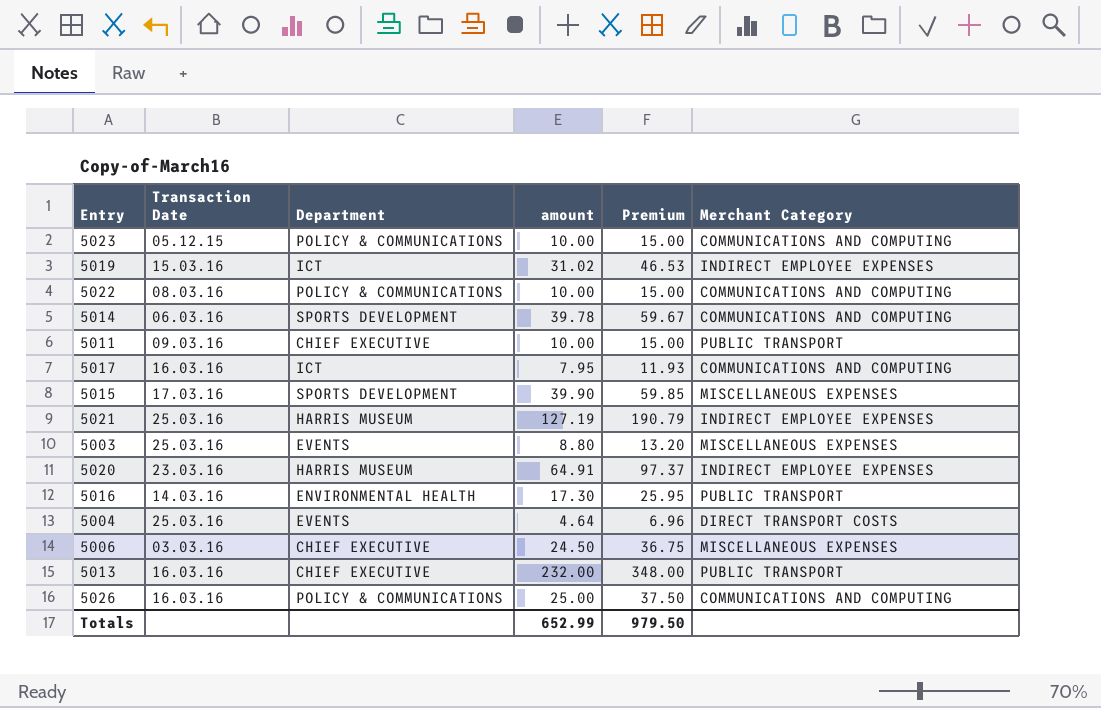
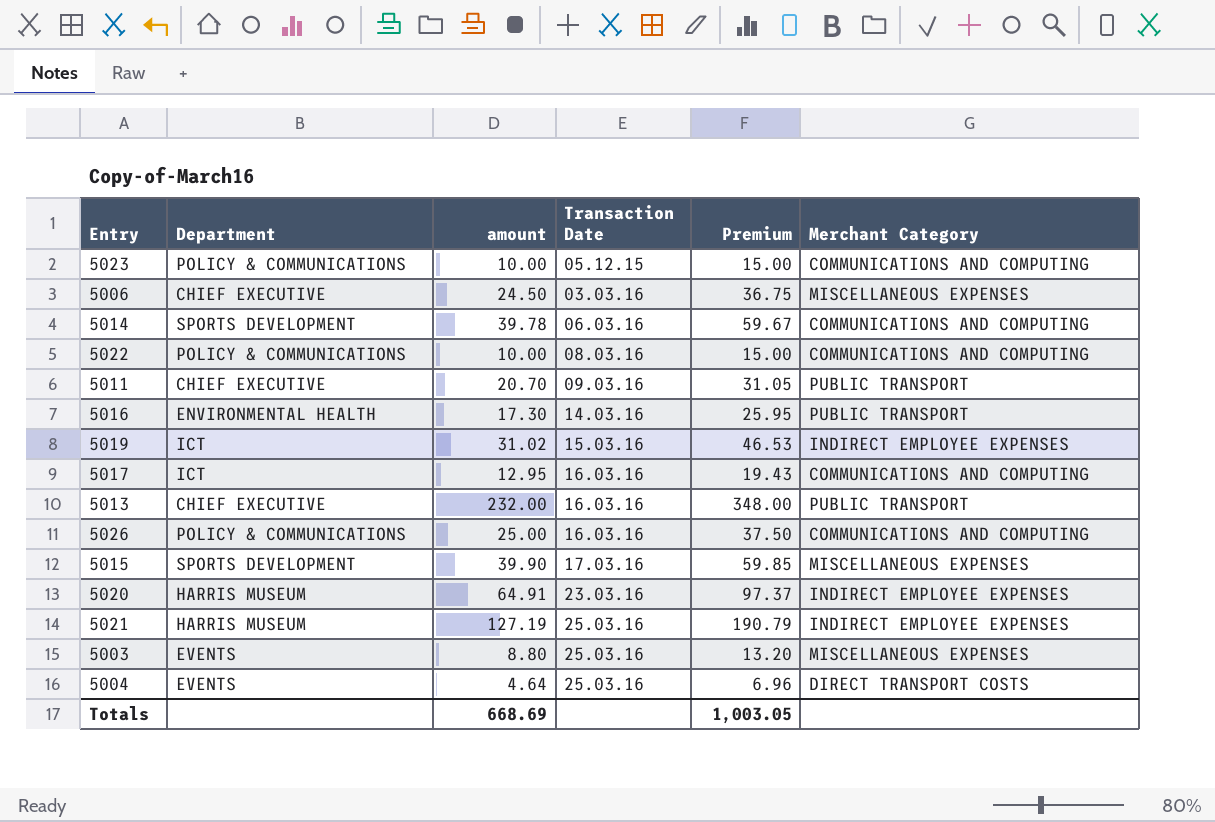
row order: none -> Transaction Date ascending
column Transaction Date | position: 2 -> 4
5011 | amount: 10.00 -> 20.70
5011 | Premium: 15.00 -> 31.05
5017 | amount: 7.95 -> 12.95
5017 | Premium: 11.93 -> 19.43
Totals | amount: 652.99 -> 668.69
Totals | Premium: 979.50 -> 1,003.05

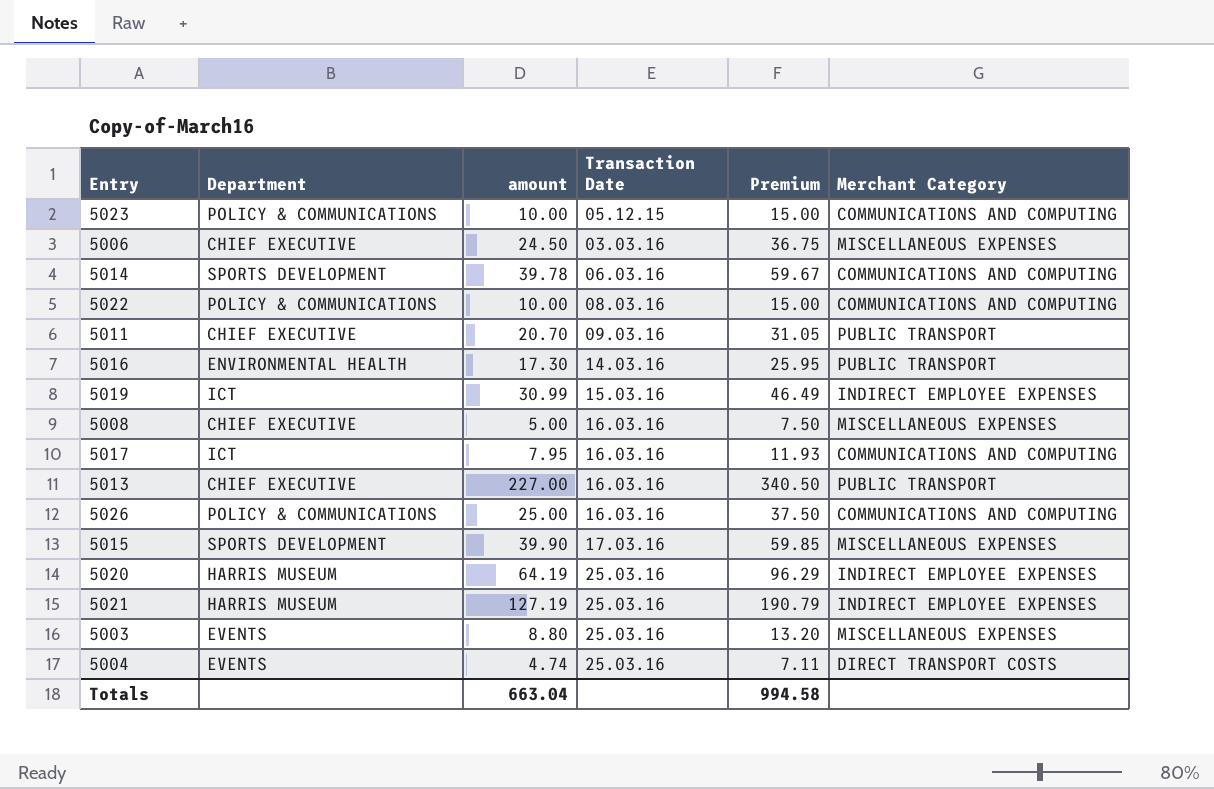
5019 | amount: 31.02 -> 30.99
5019 | Premium: 46.53 -> 46.49
row 5008: none -> CHIEF EXECUTIVE | 5.00 | 16.03.16 | 7.50 | MISCELLANEOUS EXPENSES
5017 | amount: 12.95 -> 7.95
5017 | Premium: 19.43 -> 11.93
5013 | amount: 232.00 -> 227.00
5013 | Premium: 348.00 -> 340.50
5020 | amount: 64.91 -> 64.19
5020 | Transaction Date: 23.03.16 -> 25.03.16
5020 | Premium: 97.37 -> 96.29
5004 | amount: 4.64 -> 4.74
5004 | Premium: 6.96 -> 7.11
Totals | amount: 668.69 -> 663.04
Totals | Premium: 1,003.05 -> 994.58

